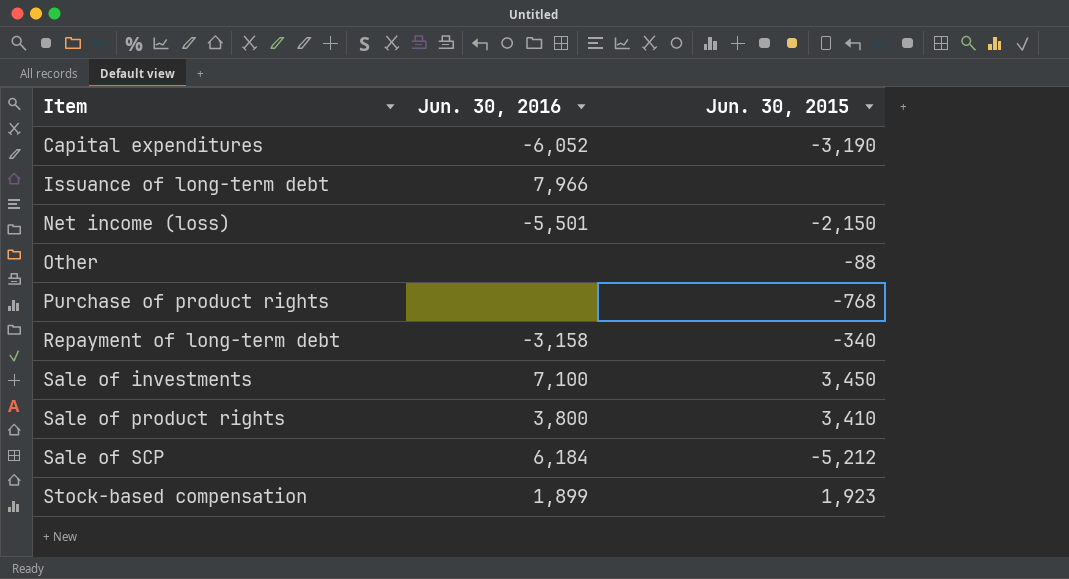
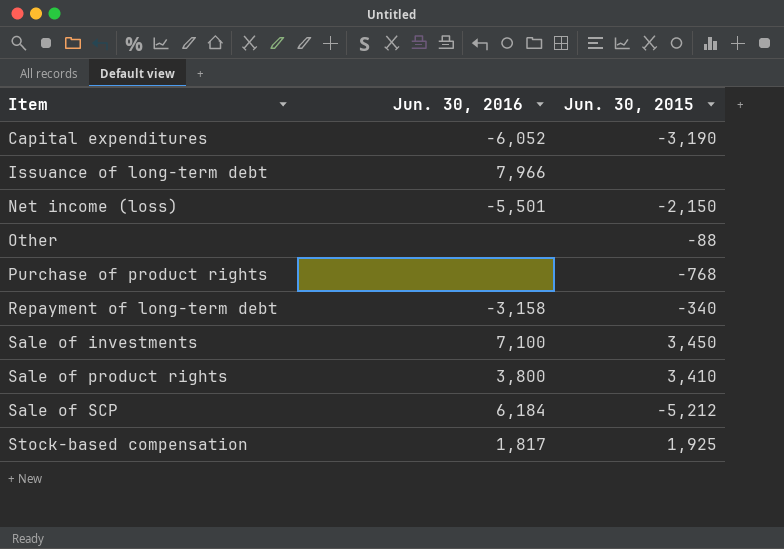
Stock-based compensation | Jun. 30, 2016: 1,899 -> 1,817
Stock-based compensation | Jun. 30, 2015: 1,923 -> 1,925

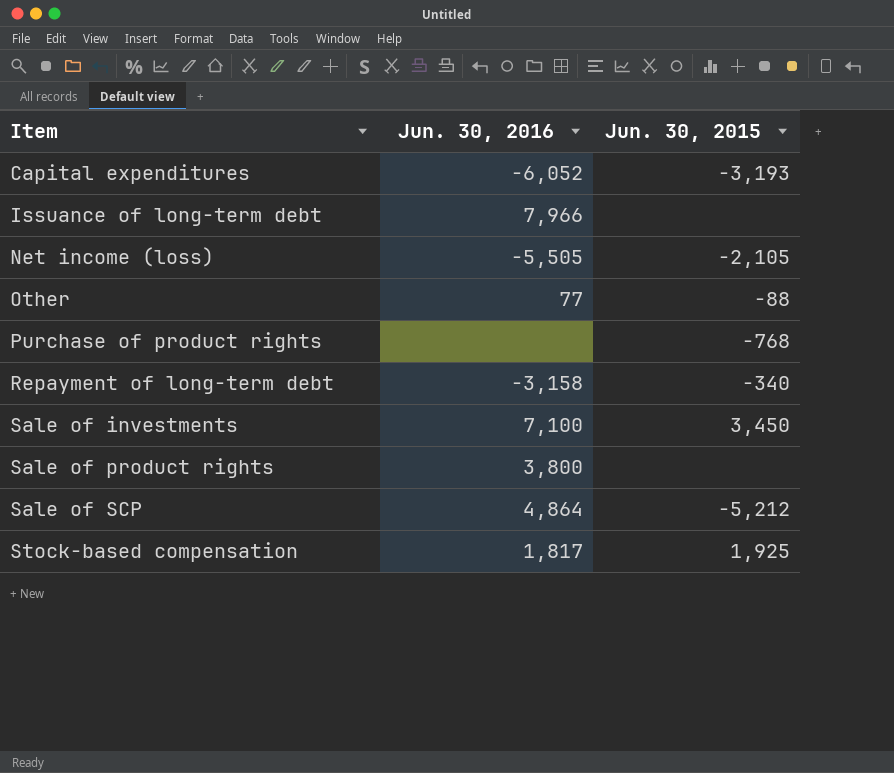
Capital expenditures | Jun. 30, 2015: -3,190 -> -3,193
Net income (loss) | Jun. 30, 2016: -5,501 -> -5,505
Net income (loss) | Jun. 30, 2015: -2,150 -> -2,105
Other | Jun. 30, 2016: none -> 77
Sale of product rights | Jun. 30, 2015: 3,410 -> none
Sale of SCP | Jun. 30, 2016: 6,184 -> 4,864

